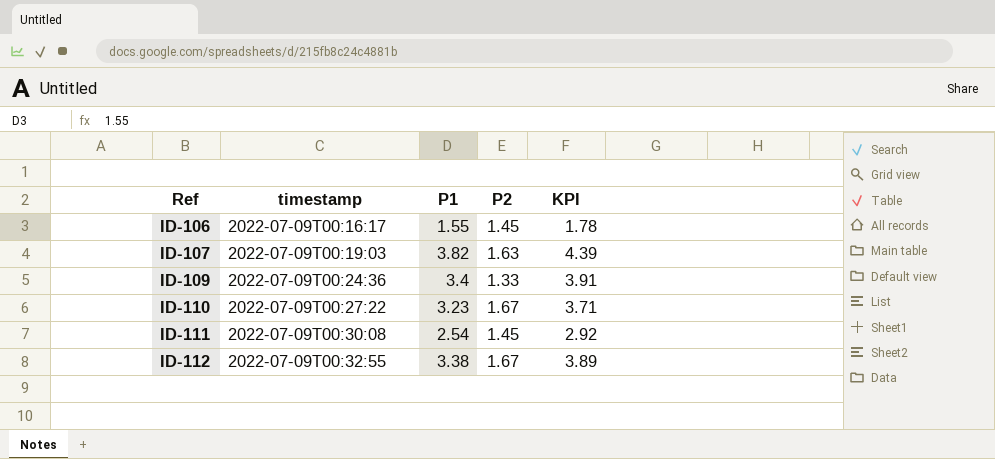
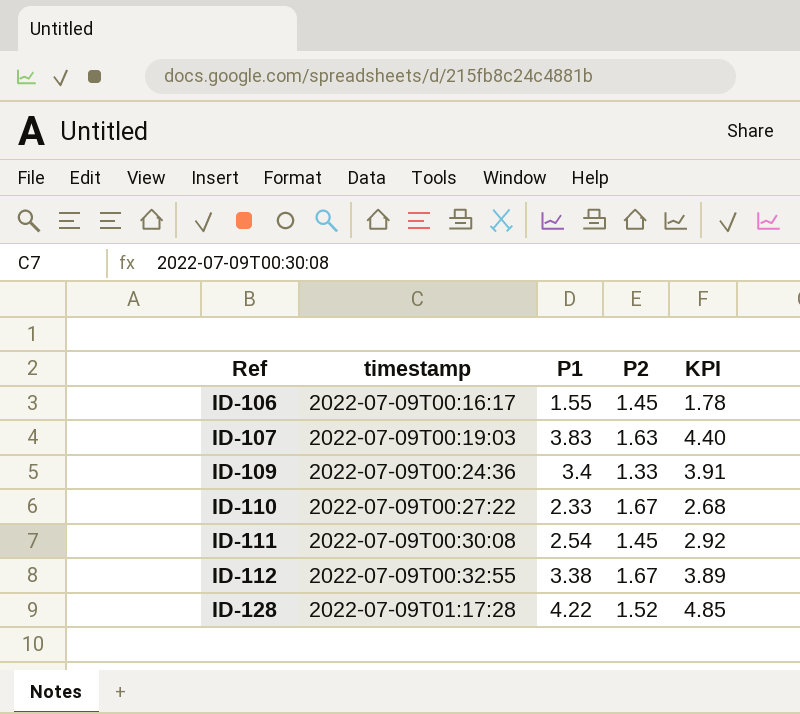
ID-107 | P1: 3.82 -> 3.83
ID-107 | KPI: 4.39 -> 4.40
ID-110 | P1: 3.23 -> 2.33
ID-110 | KPI: 3.71 -> 2.68
row ID-128: none -> 2022-07-09T01:17:28 | 4.22 | 1.52 | 4.85

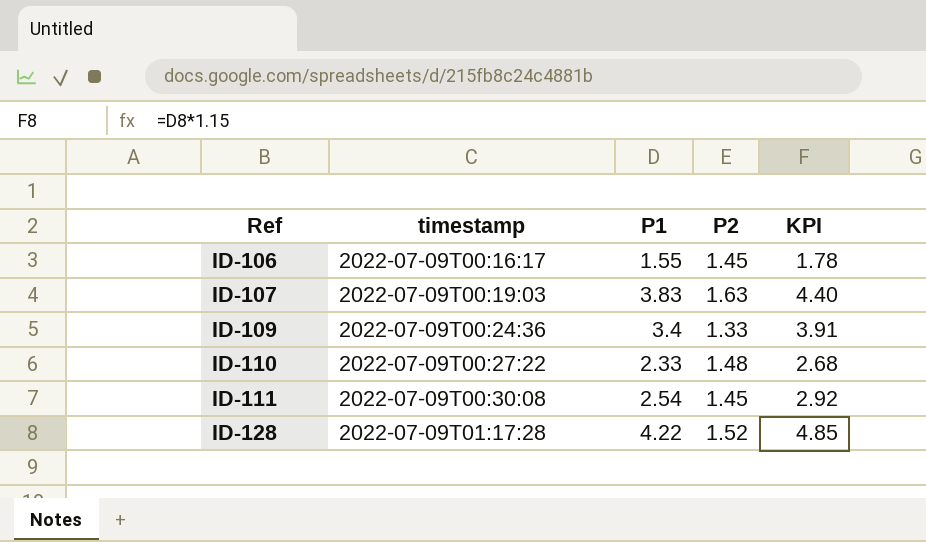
row ID-112: 2022-07-09T00:32:55 | 3.38 | 1.67 | 3.89 -> none
ID-110 | P2: 1.67 -> 1.48

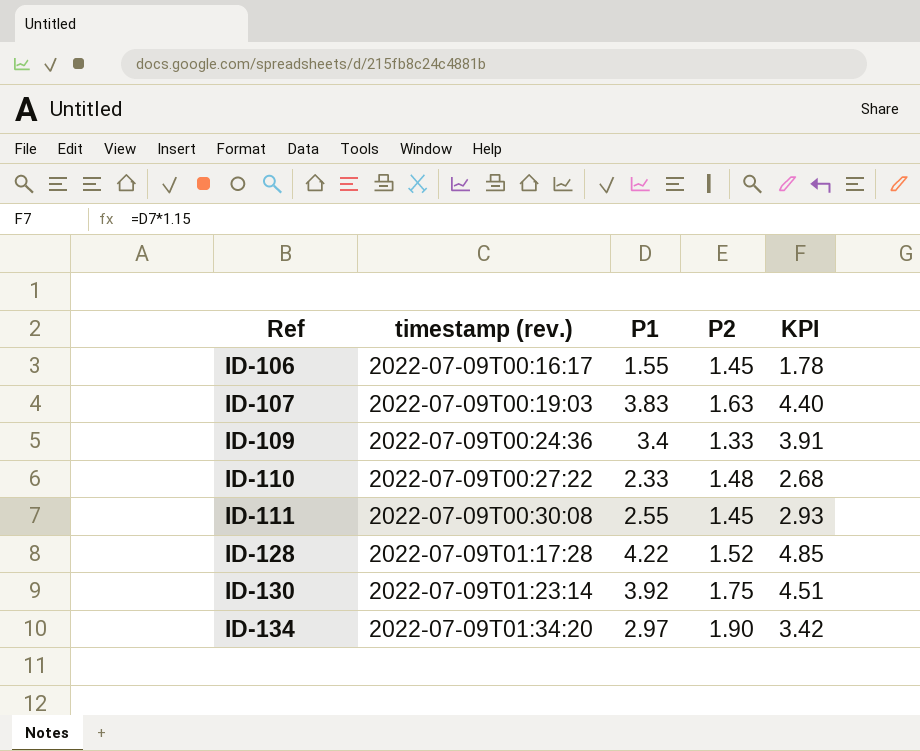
column name: timestamp -> timestamp (rev.)
ID-111 | P1: 2.54 -> 2.55
ID-111 | KPI: 2.92 -> 2.93
row ID-130: none -> 2022-07-09T01:23:14 | 3.92 | 1.75 | 4.51
row ID-134: none -> 2022-07-09T01:34:20 | 2.97 | 1.90 | 3.42

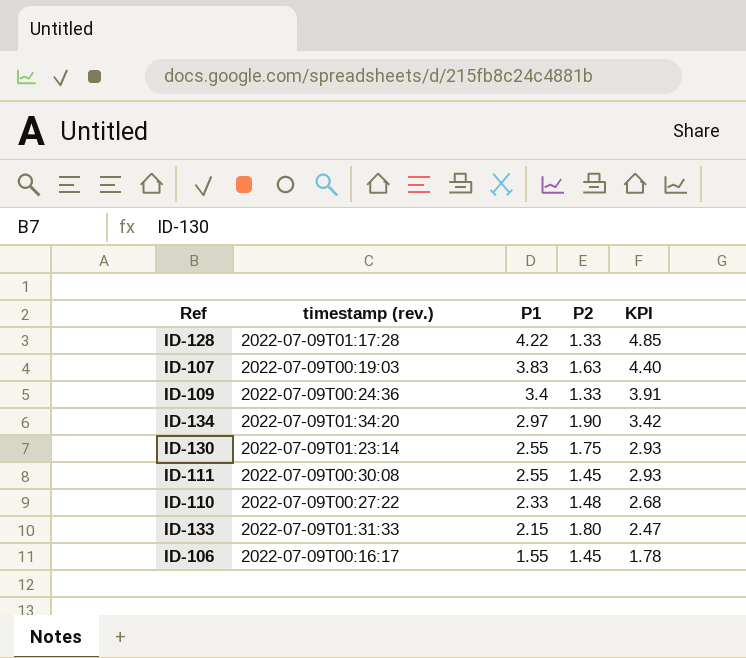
row order: Ref ascending -> P1 descending
ID-128 | P2: 1.52 -> 1.33
ID-130 | P1: 3.92 -> 2.55
ID-130 | KPI: 4.51 -> 2.93
row ID-133: none -> 2022-07-09T01:31:33 | 2.15 | 1.80 | 2.47

